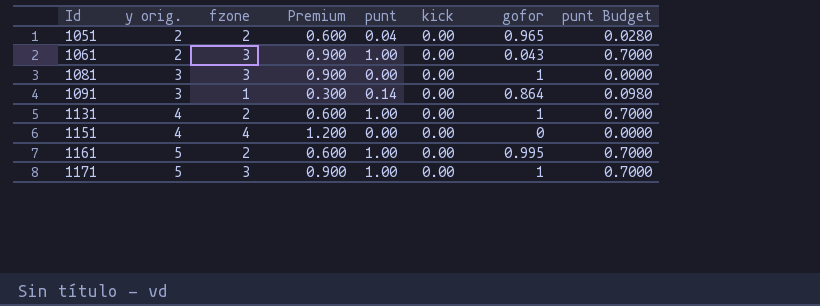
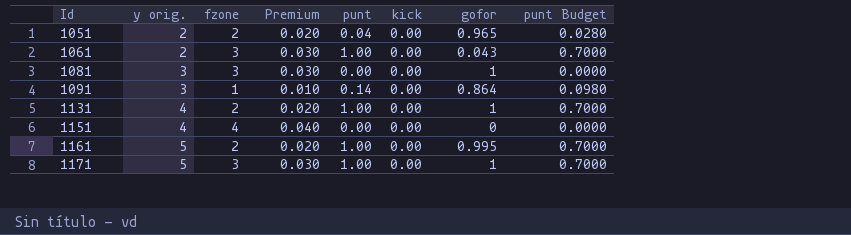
column Premium | formula: [fzone] * 0.3 -> [fzone] * 0.01

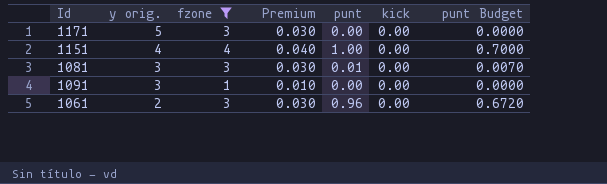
filter: none -> fzone != 2
row order: Id ascending -> y orig. descending
column gofor | position: 7 -> none
1171 | punt: 1.00 -> 0.00
1171 | punt Budget: 0.7000 -> 0.0000
1151 | punt: 0.00 -> 1.00
1151 | punt Budget: 0.0000 -> 0.7000
1081 | punt: 0.00 -> 0.01
1081 | punt Budget: 0.0000 -> 0.0070
1091 | punt: 0.14 -> 0.00
1091 | punt Budget: 0.0980 -> 0.0000
1061 | punt: 1.00 -> 0.96
1061 | punt Budget: 0.7000 -> 0.6720

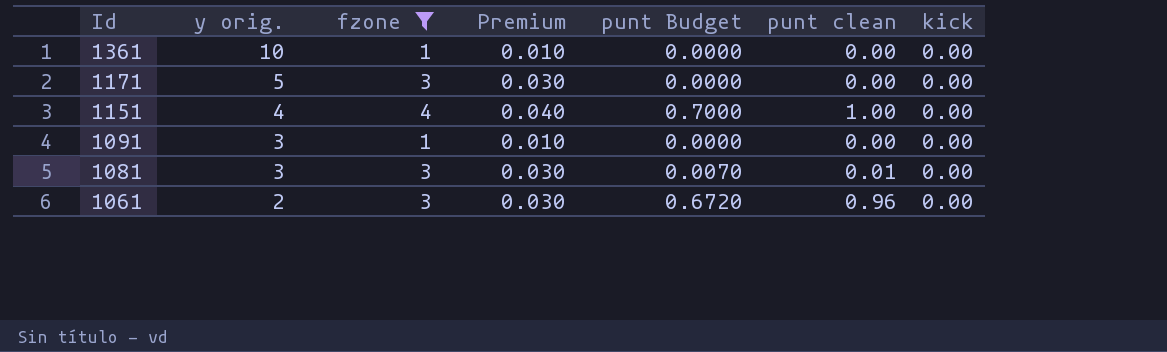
row order: y orig. descending -> Id descending
column punt Budget | position: 7 -> 5
column name: punt -> punt clean
row 1361: none -> 10 | 1 | 0.010 | 0.0000 | 0.00 | 0.00

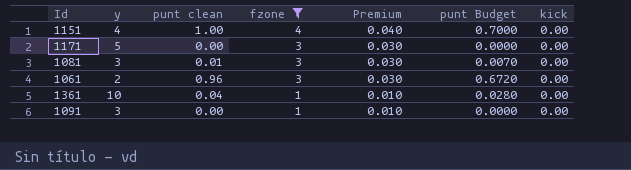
row order: Id descending -> fzone descending
column name: y orig. -> y
column punt clean | position: 6 -> 3
1361 | punt clean: 0.00 -> 0.04
1361 | punt Budget: 0.0000 -> 0.0280

